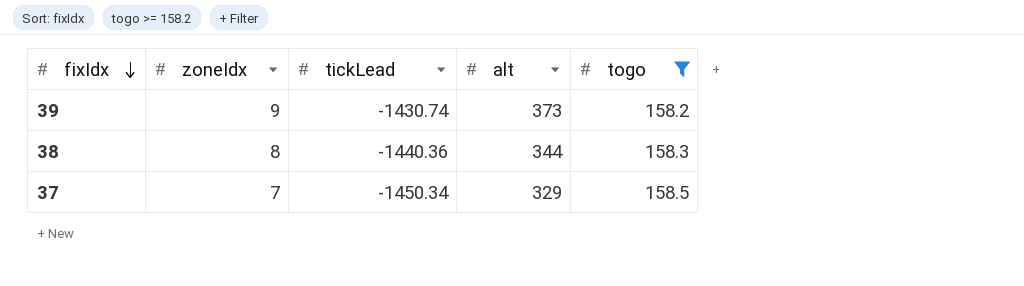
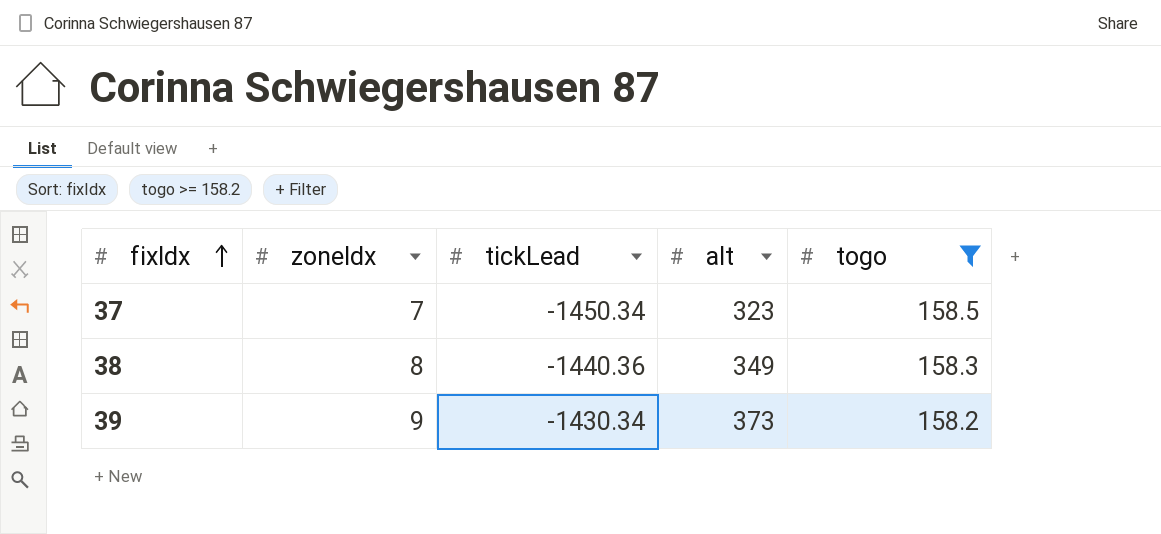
row order: fixIdx descending -> fixIdx ascending
37 | alt: 329 -> 323
38 | alt: 344 -> 349
39 | tickLead: -1430.74 -> -1430.34

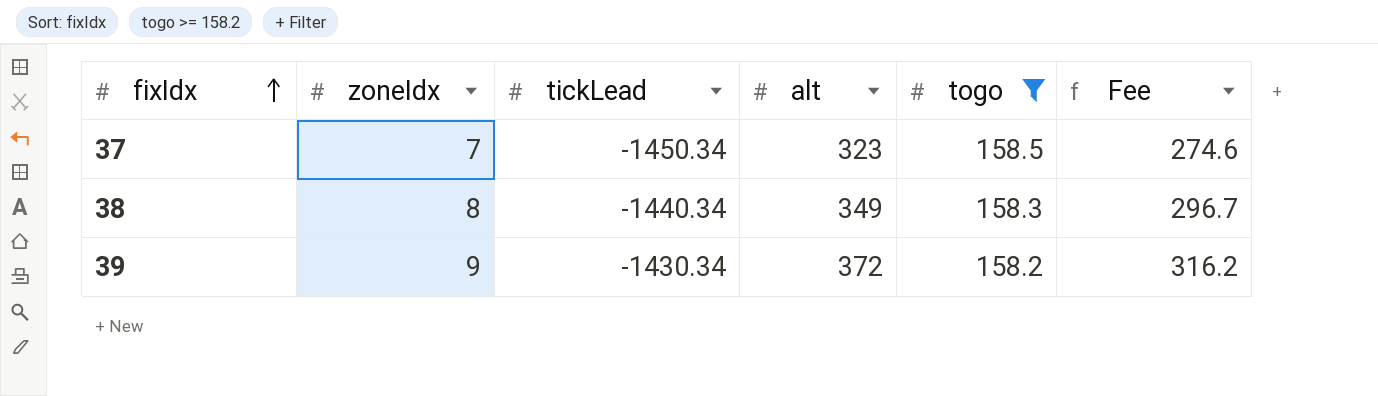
column Fee | formula: none -> [alt] * 0.85
38 | tickLead: -1440.36 -> -1440.34
39 | alt: 373 -> 372

